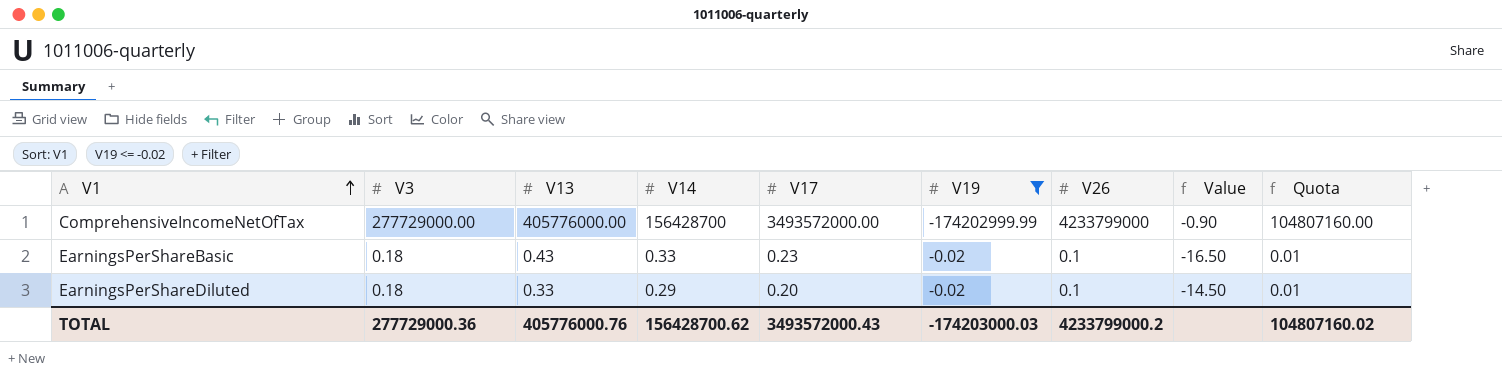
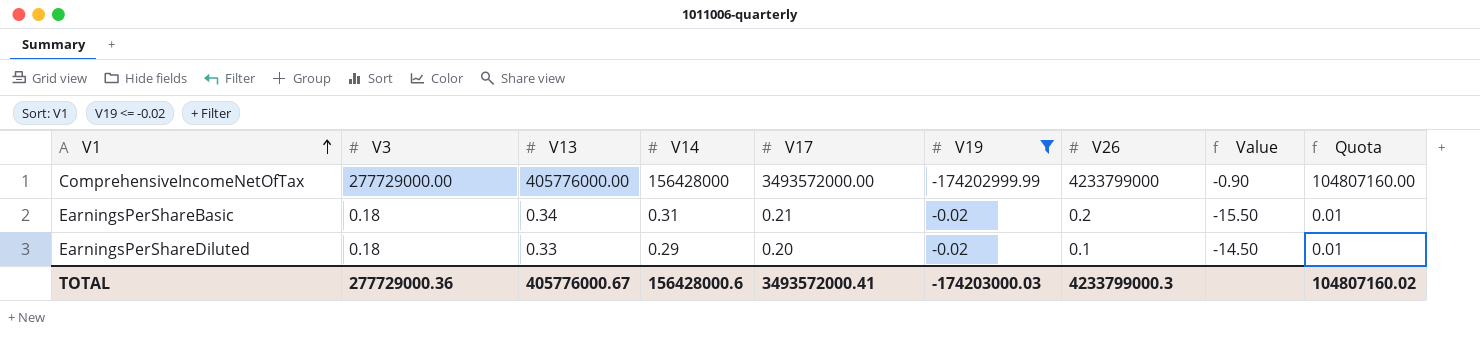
ComprehensiveIncomeNetOfTax | V14: 156428700 -> 156428000
EarningsPerShareBasic | V13: 0.43 -> 0.34
EarningsPerShareBasic | V14: 0.33 -> 0.31
EarningsPerShareBasic | V17: 0.23 -> 0.21
EarningsPerShareBasic | V26: 0.1 -> 0.2
EarningsPerShareBasic | Value: -16.50 -> -15.50
TOTAL | V13: 405776000.76 -> 405776000.67
TOTAL | V14: 156428700.62 -> 156428000.6
TOTAL | V17: 3493572000.43 -> 3493572000.41
TOTAL | V26: 4233799000.2 -> 4233799000.3

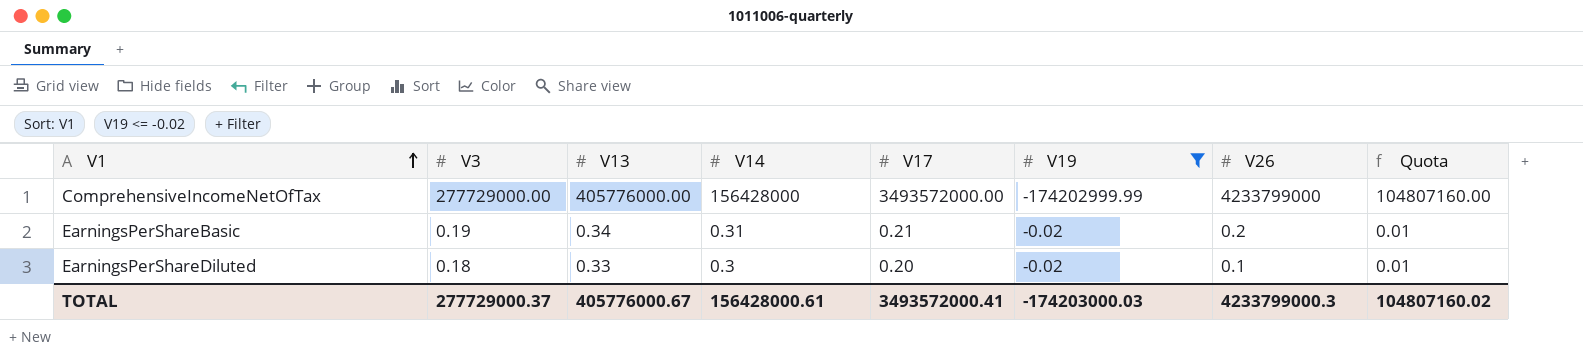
column Value | formula: [V14] / [V19] -> none
EarningsPerShareBasic | V3: 0.18 -> 0.19
EarningsPerShareDiluted | V14: 0.29 -> 0.3
TOTAL | V3: 277729000.36 -> 277729000.37
TOTAL | V14: 156428000.6 -> 156428000.61

